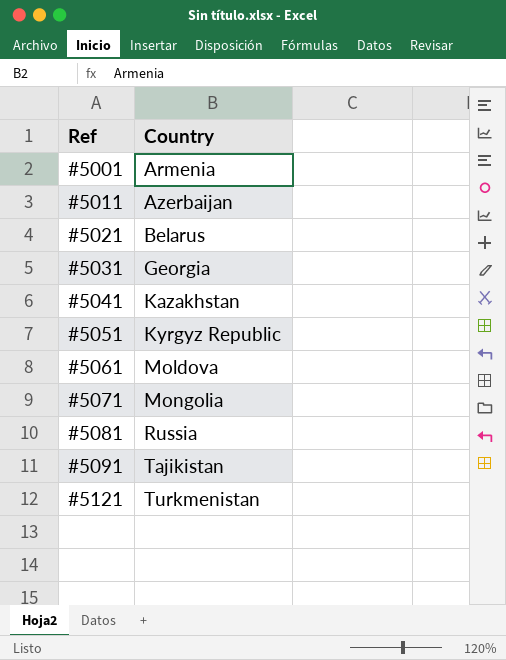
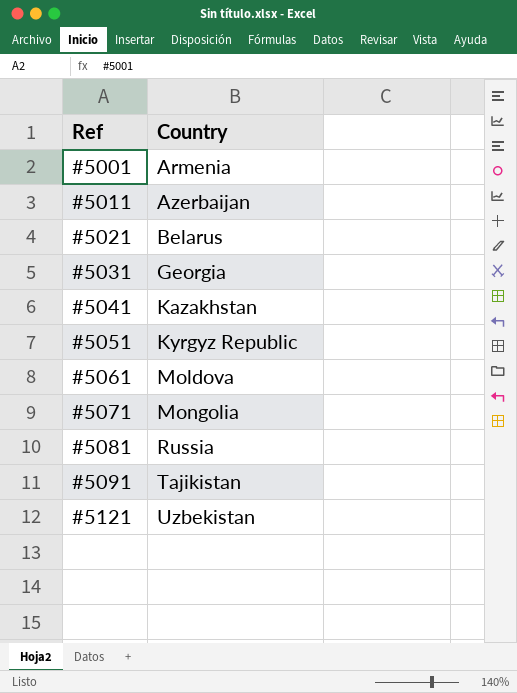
#5121 | Country: Turkmenistan -> Uzbekistan

